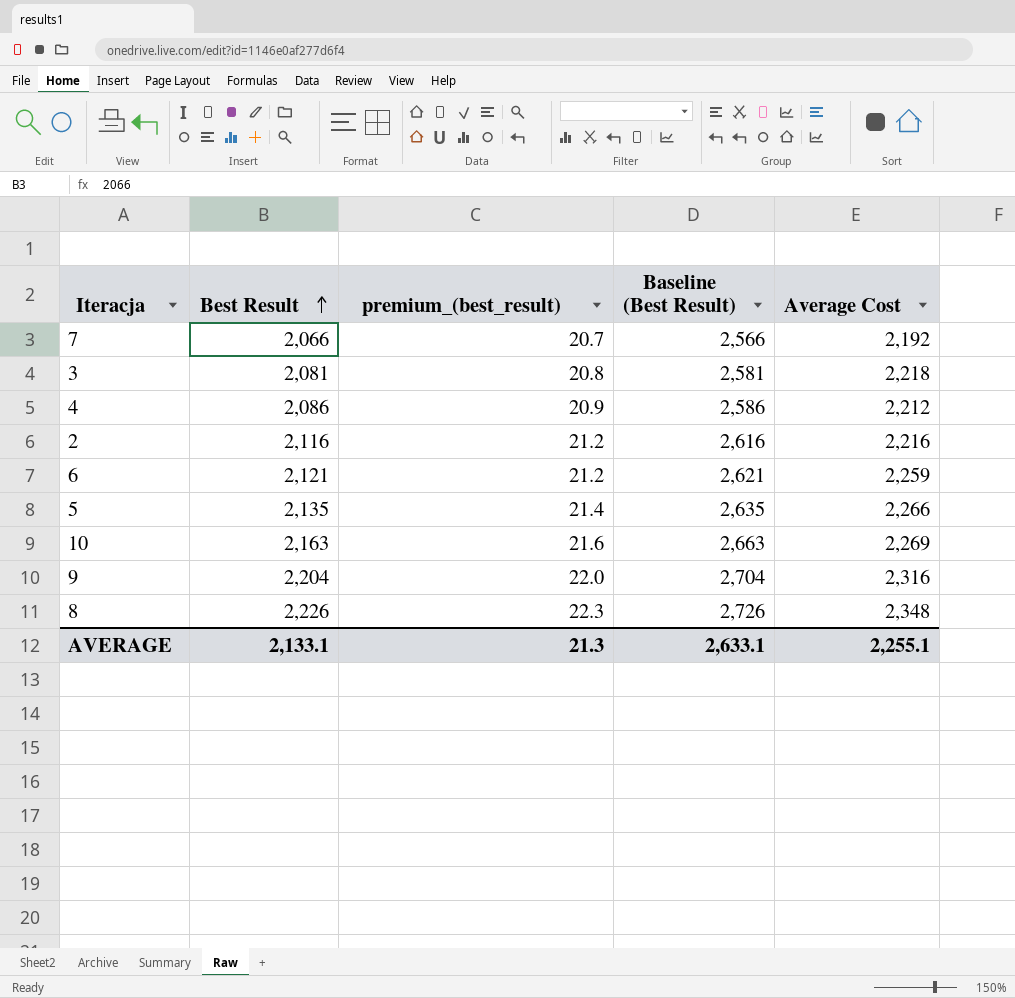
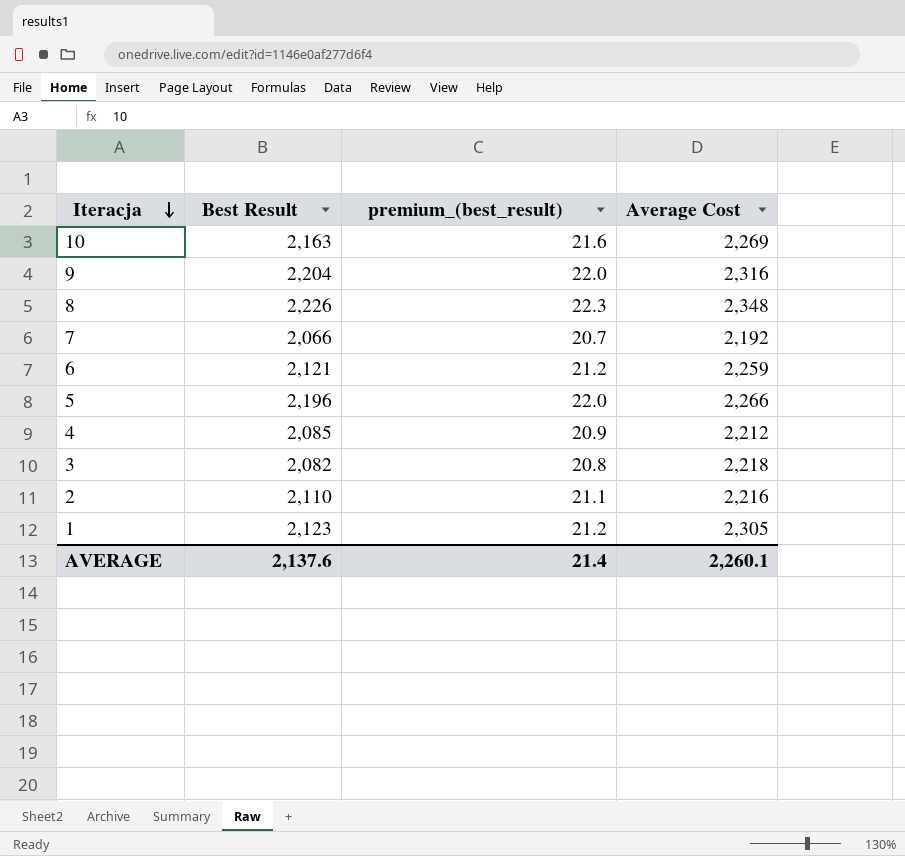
row order: Best Result ascending -> Iteracja descending
column Baseline (Best Result) | formula: [Best Result] + 500 -> none
5 | Best Result: 2,135 -> 2,196
5 | premium_(best_result): 21.4 -> 22.0
4 | Best Result: 2,086 -> 2,085
3 | Best Result: 2,081 -> 2,082
2 | Best Result: 2,116 -> 2,110
2 | premium_(best_result): 21.2 -> 21.1
row 1: none -> 2,123 | 21.2 | 2,305
AVERAGE | Best Result: 2,133.1 -> 2,137.6
AVERAGE | premium_(best_result): 21.3 -> 21.4
AVERAGE | Average Cost: 2,255.1 -> 2,260.1

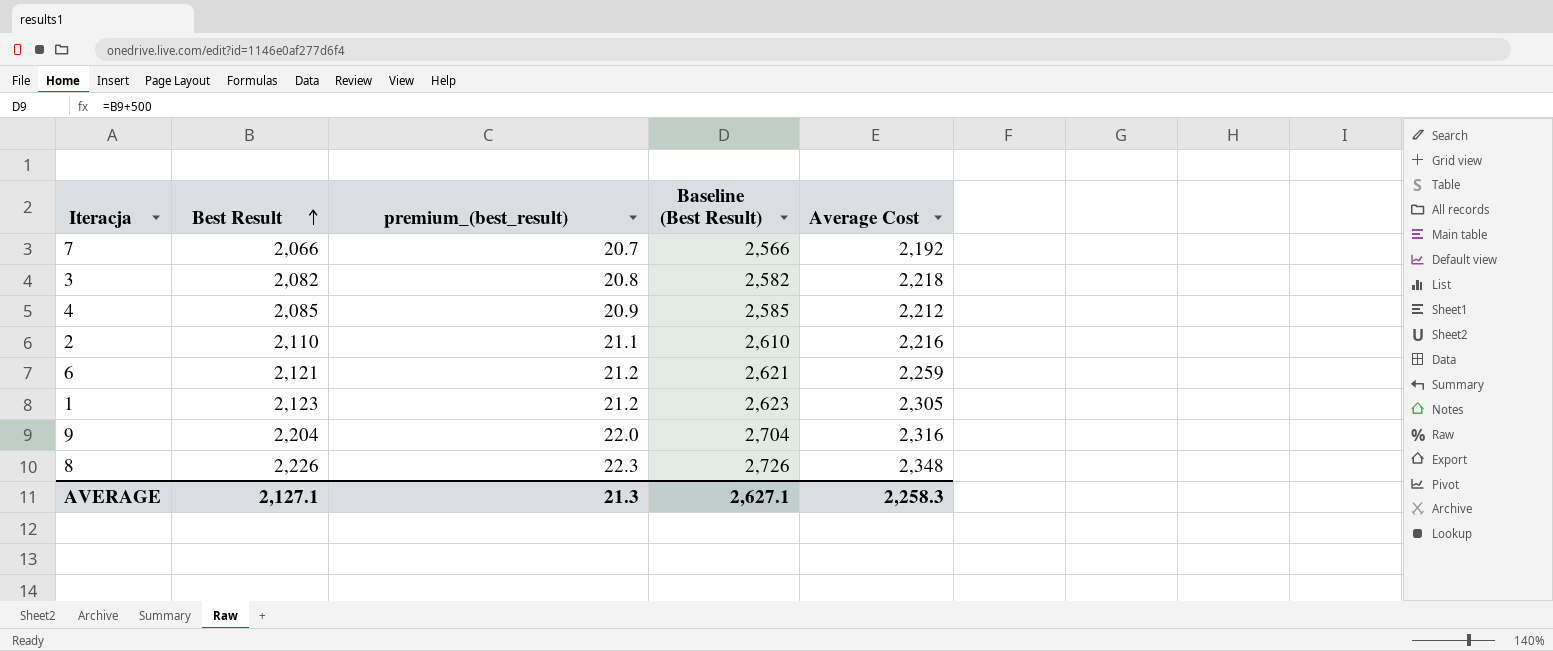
row order: Iteracja descending -> Best Result ascending
column Baseline (Best Result) | formula: none -> [Best Result] + 500
row 10: 2,163 | 21.6 | 2,269 -> none
row 5: 2,196 | 22.0 | 2,266 -> none
AVERAGE | Best Result: 2,137.6 -> 2,127.1
AVERAGE | premium_(best_result): 21.4 -> 21.3
AVERAGE | Average Cost: 2,260.1 -> 2,258.3

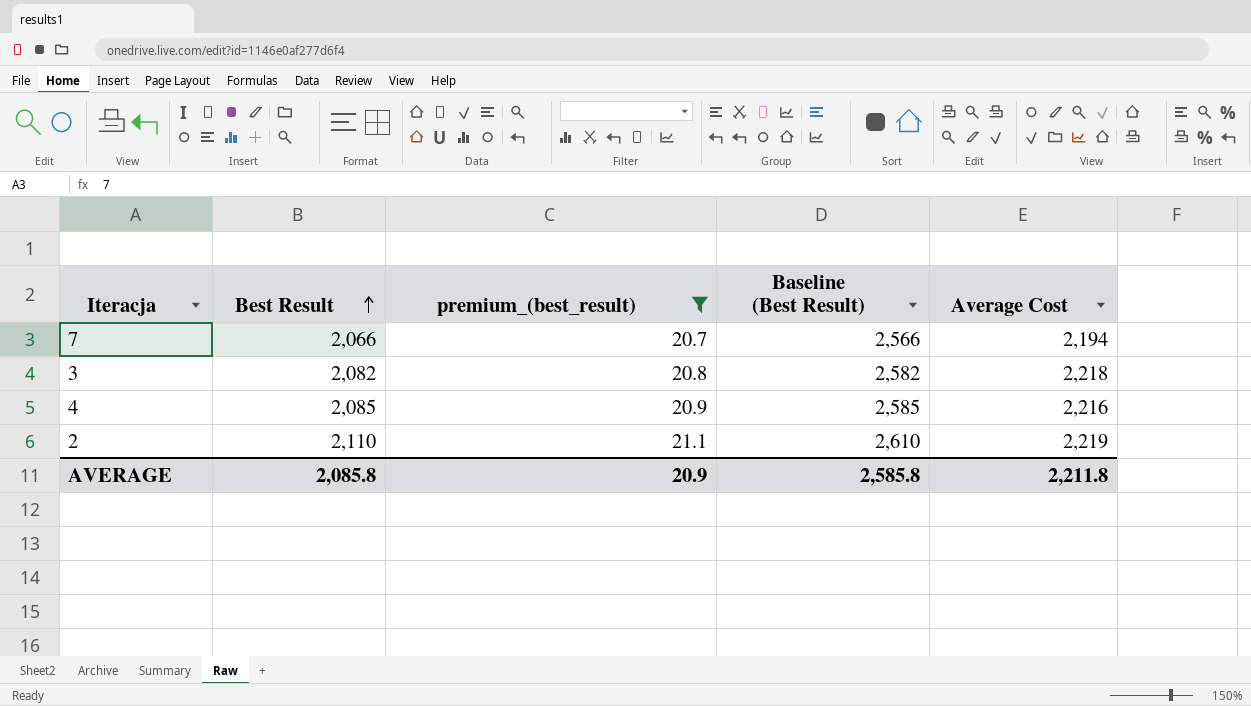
filter: none -> premium_(best_result) <= 21.1
7 | Average Cost: 2,192 -> 2,194
4 | Average Cost: 2,212 -> 2,216
2 | Average Cost: 2,216 -> 2,219
AVERAGE | Best Result: 2,127.1 -> 2,085.8
AVERAGE | premium_(best_result): 21.3 -> 20.9
AVERAGE | Baseline (Best Result): 2,627.1 -> 2,585.8
AVERAGE | Average Cost: 2,258.3 -> 2,211.8

